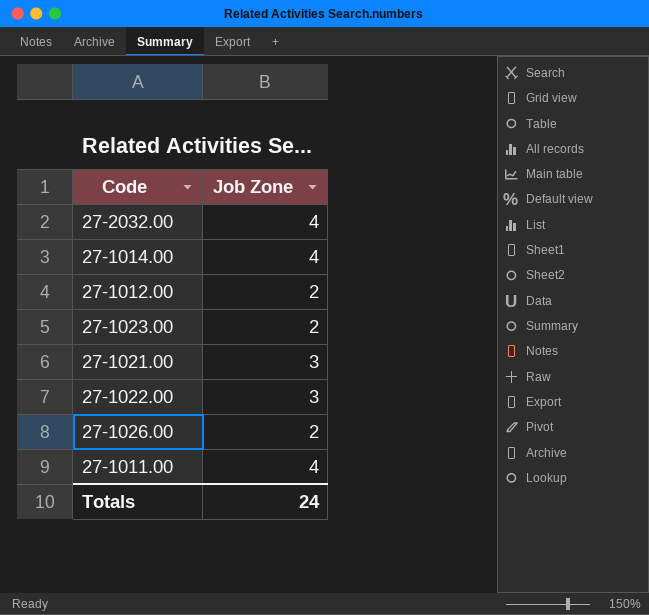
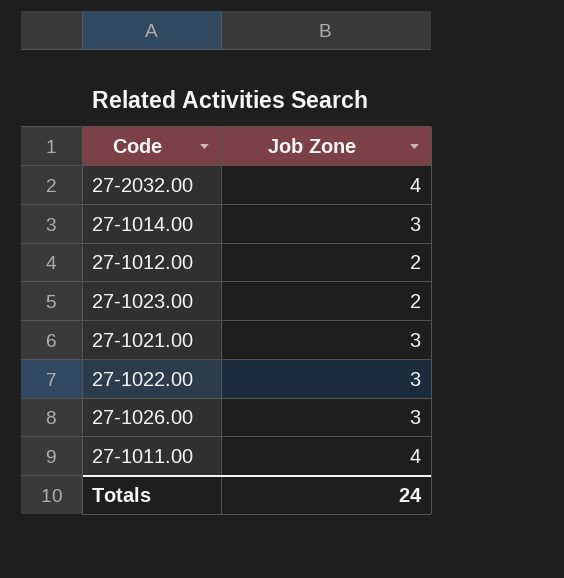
27-1014.00 | Job Zone: 4 -> 3
27-1026.00 | Job Zone: 2 -> 3

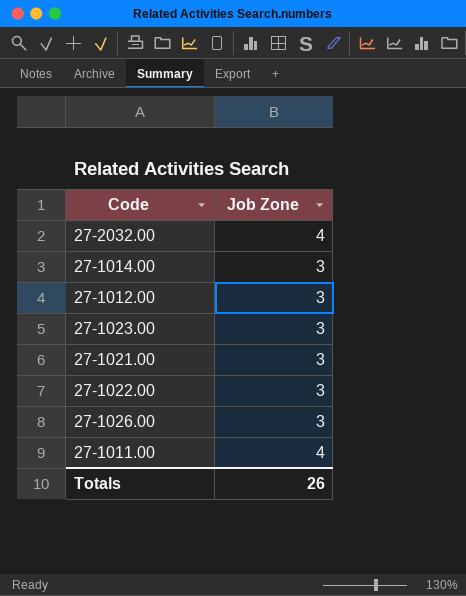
27-1012.00 | Job Zone: 2 -> 3
27-1023.00 | Job Zone: 2 -> 3
Totals | Job Zone: 24 -> 26

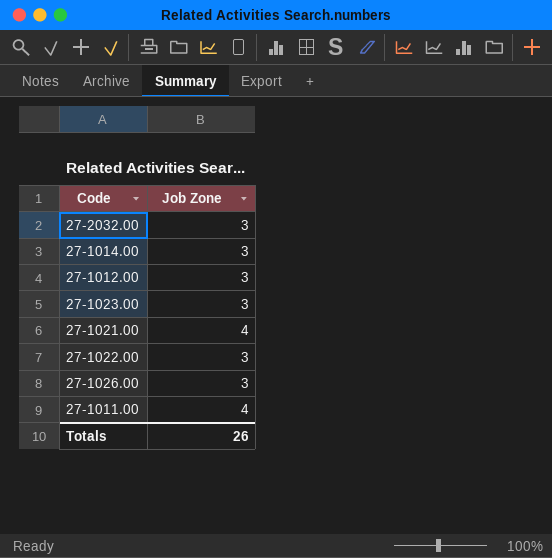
27-2032.00 | Job Zone: 4 -> 3
27-1021.00 | Job Zone: 3 -> 4

